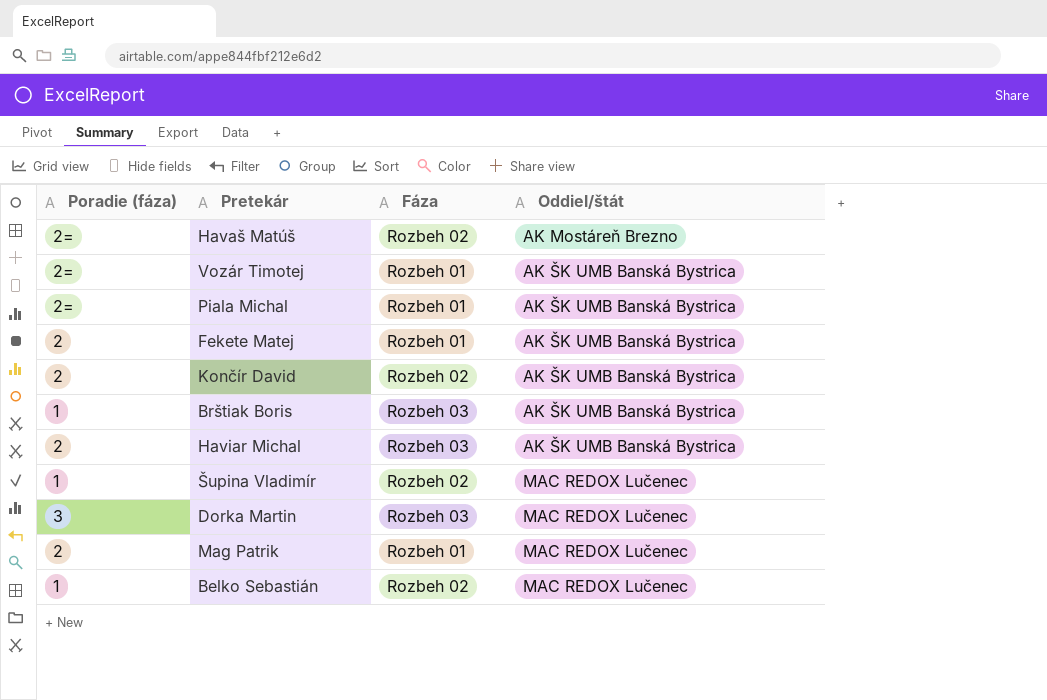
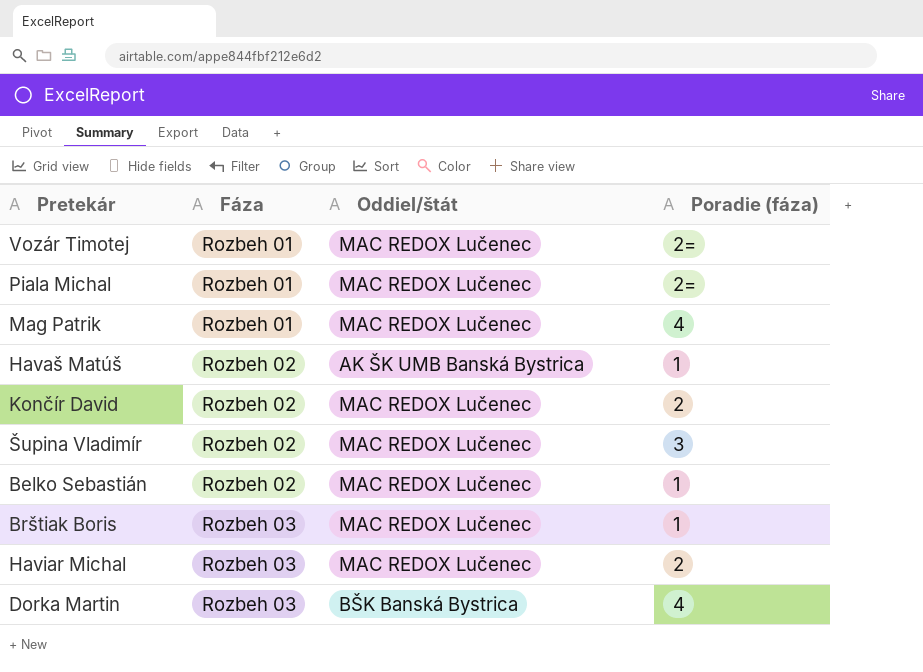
row order: Oddiel/štát ascending -> Fáza ascending
column Poradie (fáza) | position: 1 -> 4
row Fekete Matej: 2 | Rozbeh 01 | AK ŠK UMB Banská Bystrica -> none
Vozár Timotej | Oddiel/štát: AK ŠK UMB Banská Bystrica -> MAC REDOX Lučenec
Piala Michal | Oddiel/štát: AK ŠK UMB Banská Bystrica -> MAC REDOX Lučenec
Mag Patrik | Poradie (fáza): 2 -> 4
Havaš Matúš | Oddiel/štát: AK Mostáreň Brezno -> AK ŠK UMB Banská Bystrica
Havaš Matúš | Poradie (fáza): 2= -> 1
Končír David | Oddiel/štát: AK ŠK UMB Banská Bystrica -> MAC REDOX Lučenec
Šupina Vladimír | Poradie (fáza): 1 -> 3
Brštiak Boris | Oddiel/štát: AK ŠK UMB Banská Bystrica -> MAC REDOX Lučenec
Haviar Michal | Oddiel/štát: AK ŠK UMB Banská Bystrica -> MAC REDOX Lučenec
Dorka Martin | Oddiel/štát: MAC REDOX Lučenec -> BŠK Banská Bystrica
Dorka Martin | Poradie (fáza): 3 -> 4

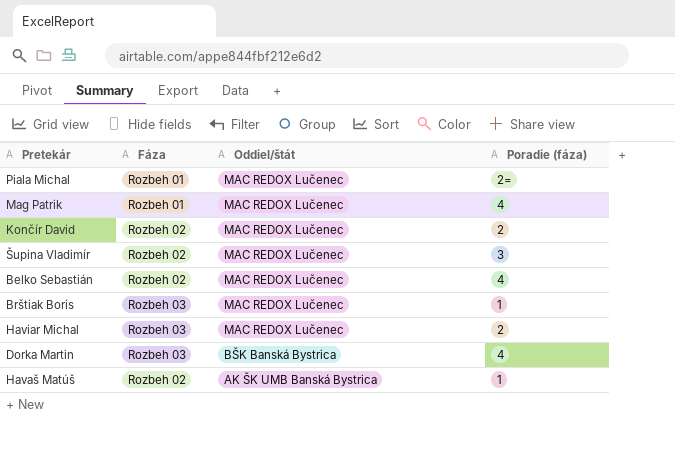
row order: Fáza ascending -> Oddiel/štát descending
row Vozár Timotej: Rozbeh 01 | MAC REDOX Lučenec | 2= -> none
Belko Sebastián | Poradie (fáza): 1 -> 4

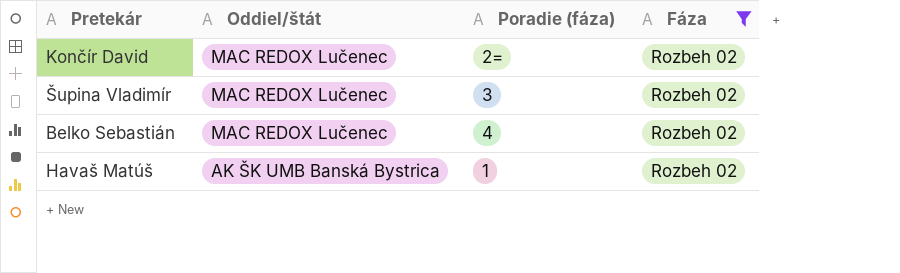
filter: none -> Fáza = Rozbeh 02
column Fáza | position: 2 -> 4
Končír David | Poradie (fáza): 2 -> 2=

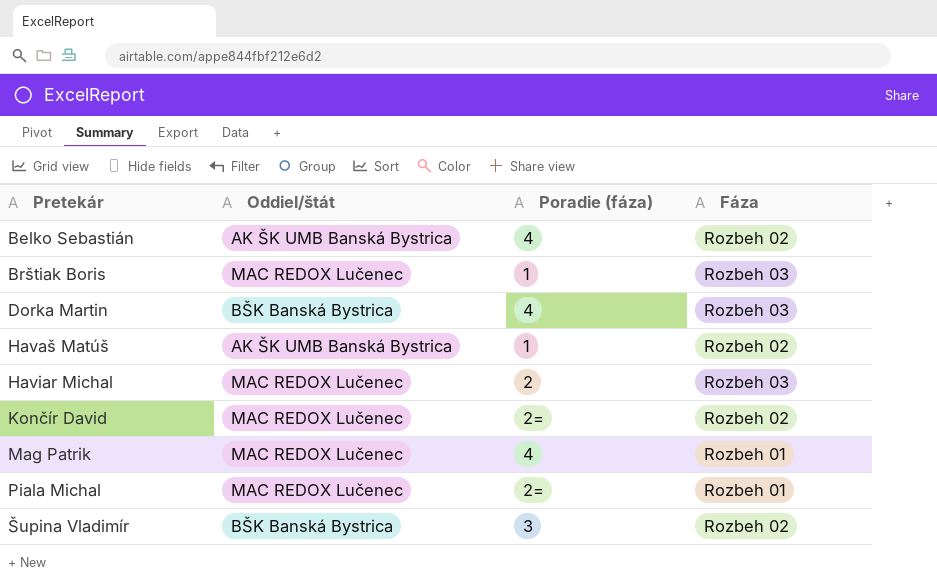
filter: Fáza = Rozbeh 02 -> none
row order: Oddiel/štát descending -> Pretekár ascending
Belko Sebastián | Oddiel/štát: MAC REDOX Lučenec -> AK ŠK UMB Banská Bystrica
Šupina Vladimír | Oddiel/štát: MAC REDOX Lučenec -> BŠK Banská Bystrica

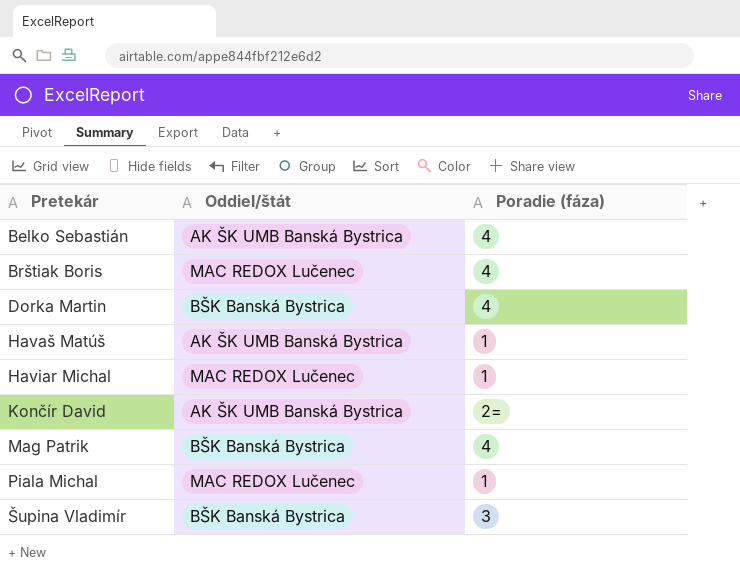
column Fáza | position: 4 -> none
Brštiak Boris | Poradie (fáza): 1 -> 4
Haviar Michal | Poradie (fáza): 2 -> 1
Končír David | Oddiel/štát: MAC REDOX Lučenec -> AK ŠK UMB Banská Bystrica
Mag Patrik | Oddiel/štát: MAC REDOX Lučenec -> BŠK Banská Bystrica
Piala Michal | Poradie (fáza): 2= -> 1

